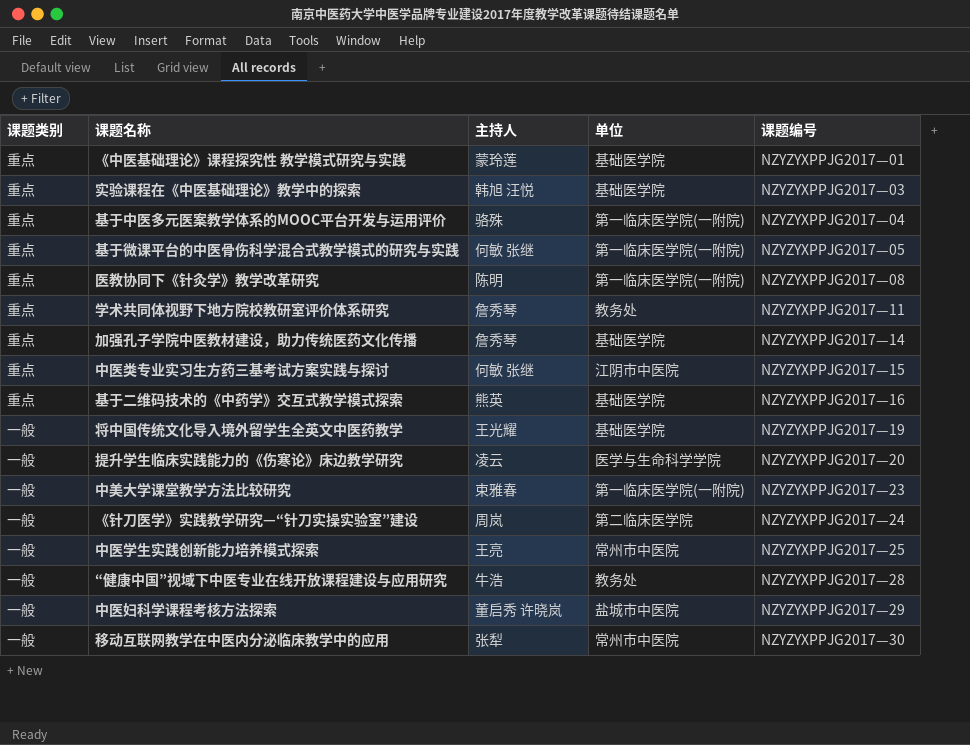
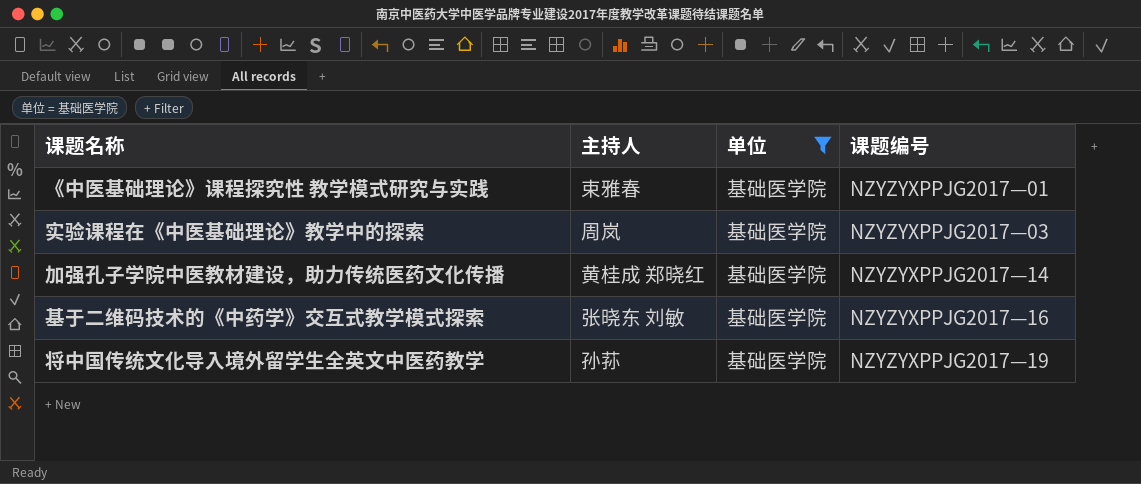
filter: none -> 单位 = 基础医学院
column 课题类别 | position: 1 -> none
《中医基础理论》课程探究性 教学模式研究与实践 | 主持人: 蒙玲莲 -> 束雅春
实验课程在《中医基础理论》教学中的探索 | 主持人: 韩旭 汪悦 -> 周岚
加强孔子学院中医教材建设，助力传统医药文化传播 | 主持人: 詹秀琴 -> 黄桂成 郑晓红
基于二维码技术的《中药学》交互式教学模式探索 | 主持人: 熊英 -> 张晓东 刘敏
将中国传统文化导入境外留学生全英文中医药教学 | 主持人: 王光耀 -> 孙荪

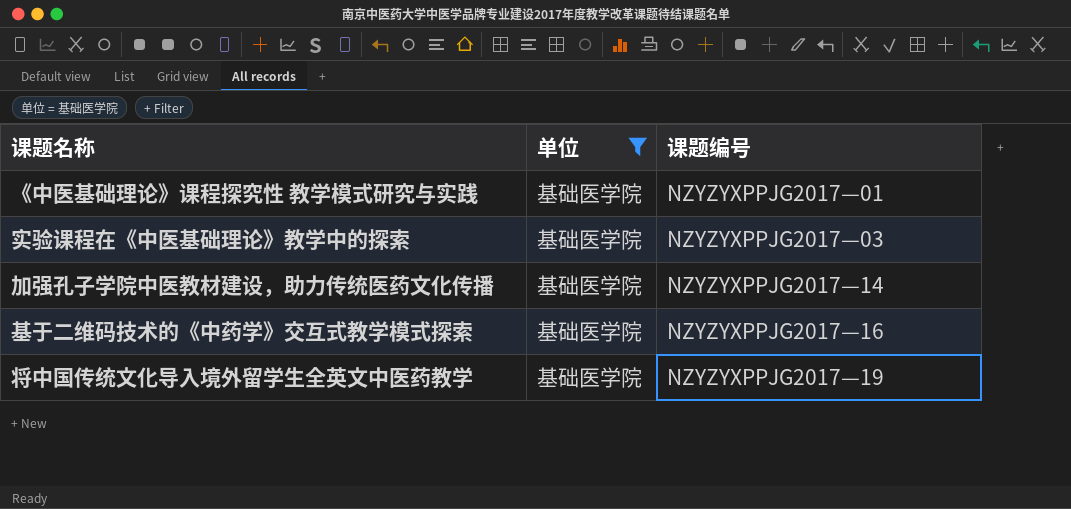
column 主持人 | position: 2 -> none

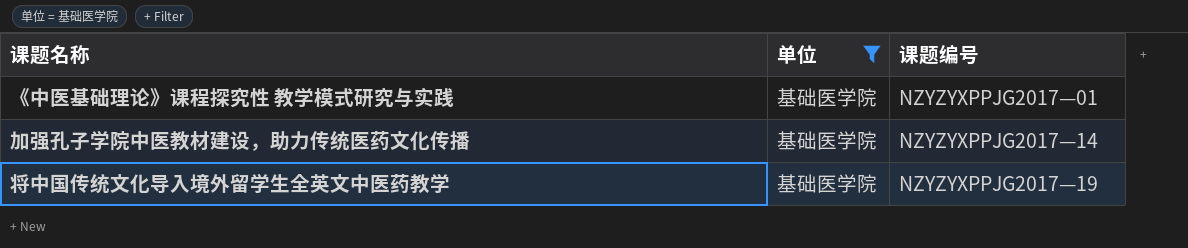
row 实验课程在《中医基础理论》教学中的探索: 基础医学院 | NZYZYXPPJG2017—03 -> none
row 基于二维码技术的《中药学》交互式教学模式探索: 基础医学院 | NZYZYXPPJG2017—16 -> none

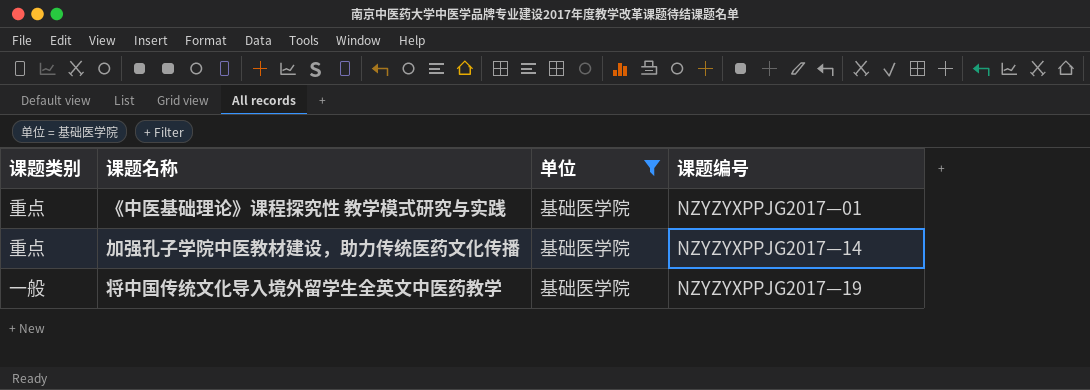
column 课题类别 | position: none -> 1

